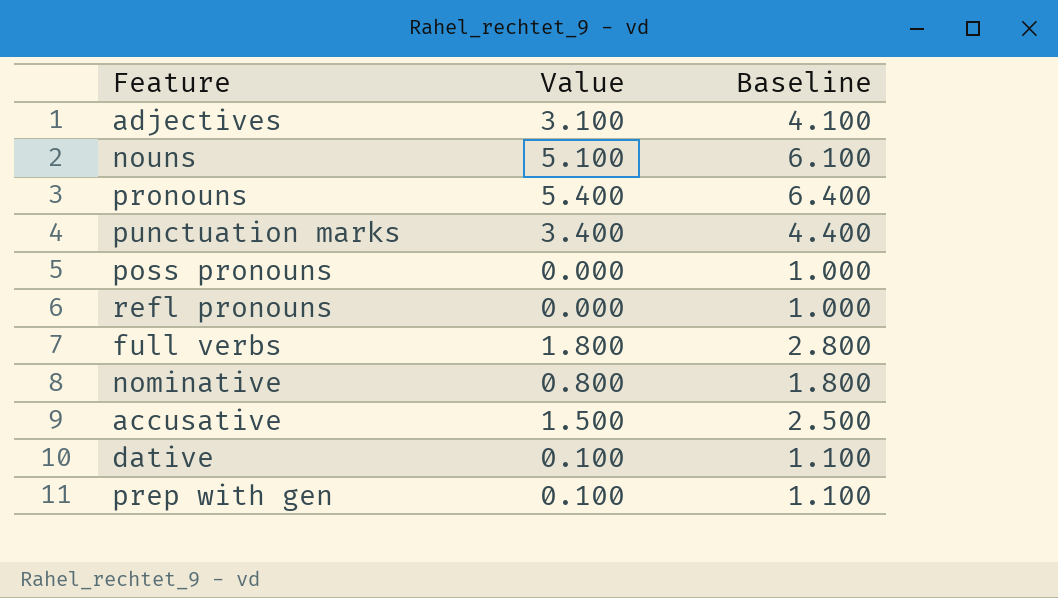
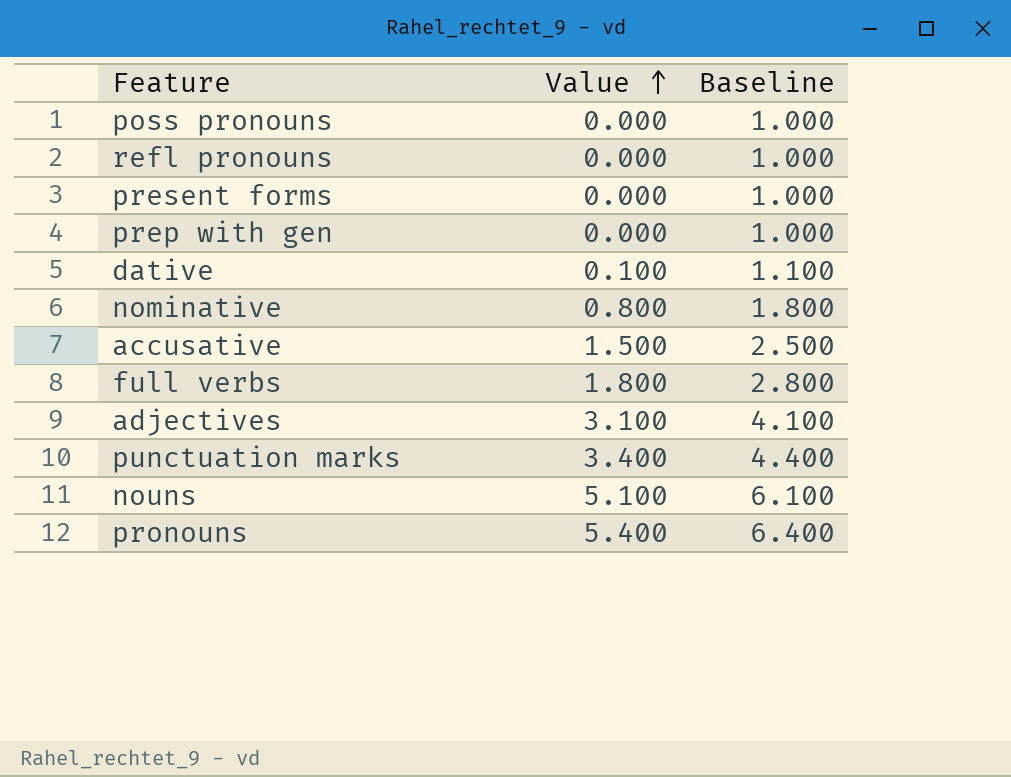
row order: none -> Value ascending
row present forms: none -> 0.000 | 1.000
prep with gen | Value: 0.100 -> 0.000
prep with gen | Baseline: 1.100 -> 1.000

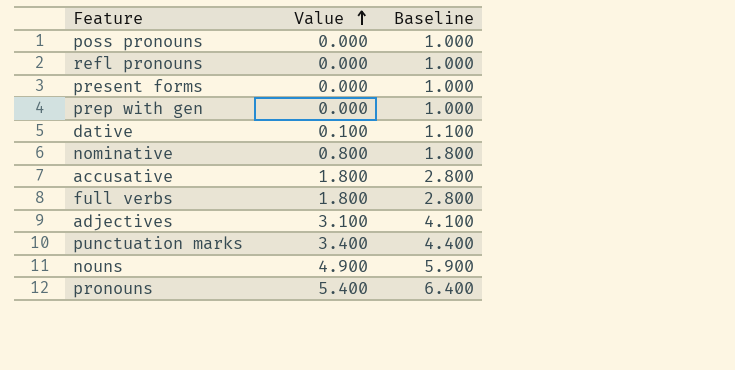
accusative | Value: 1.500 -> 1.800
accusative | Baseline: 2.500 -> 2.800
nouns | Value: 5.100 -> 4.900
nouns | Baseline: 6.100 -> 5.900

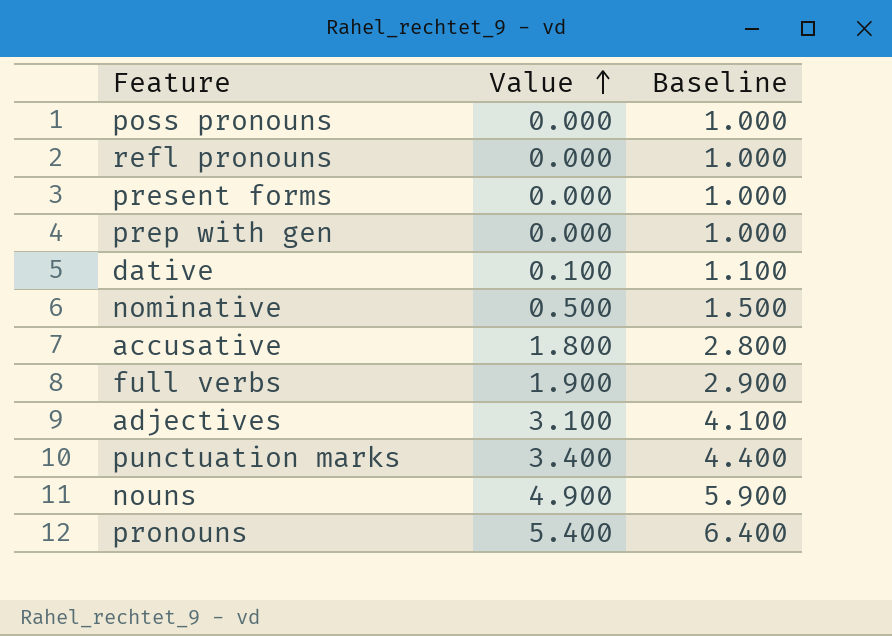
nominative | Value: 0.800 -> 0.500
nominative | Baseline: 1.800 -> 1.500
full verbs | Value: 1.800 -> 1.900
full verbs | Baseline: 2.800 -> 2.900

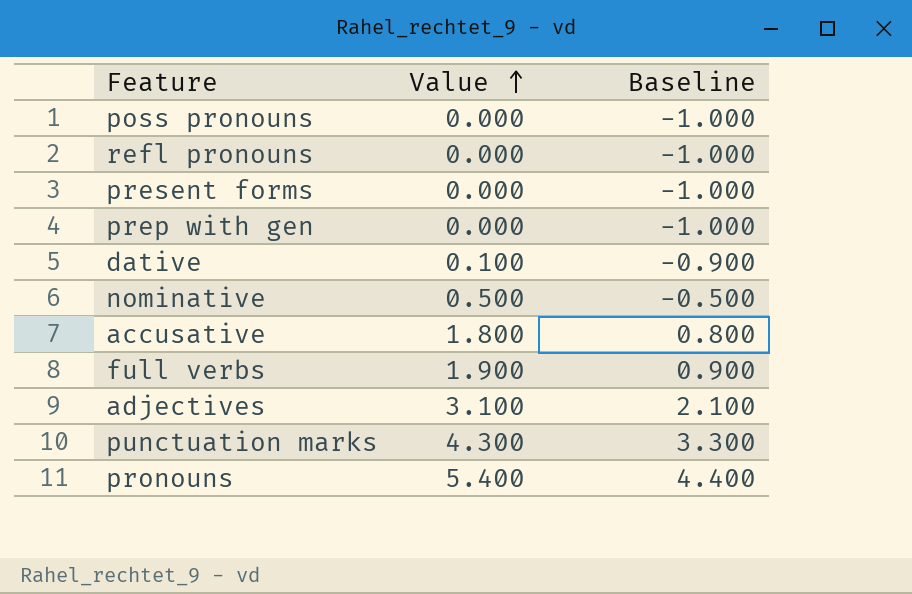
column Baseline | formula: [Value] + 1 -> [Value] - 1
row nouns: 4.900 | 5.900 -> none
punctuation marks | Value: 3.400 -> 4.300

